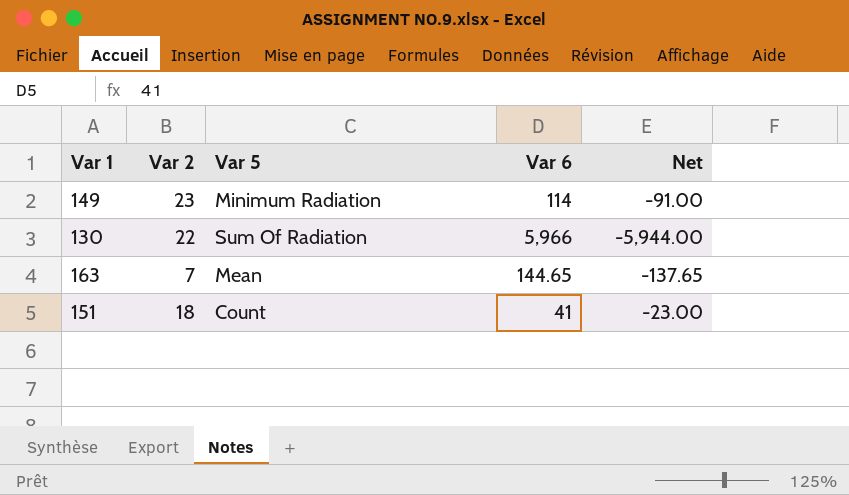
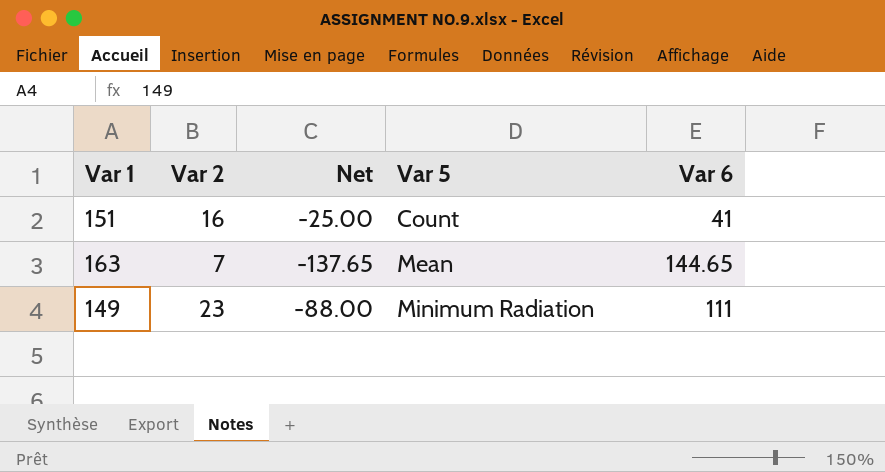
row order: none -> Var 5 ascending
column Net | position: 5 -> 3
row 130: 22 | Sum Of Radiation | 5,966 | -5,944.00 -> none
151 | Var 2: 18 -> 16
151 | Net: -23.00 -> -25.00
149 | Net: -91.00 -> -88.00
149 | Var 6: 114 -> 111

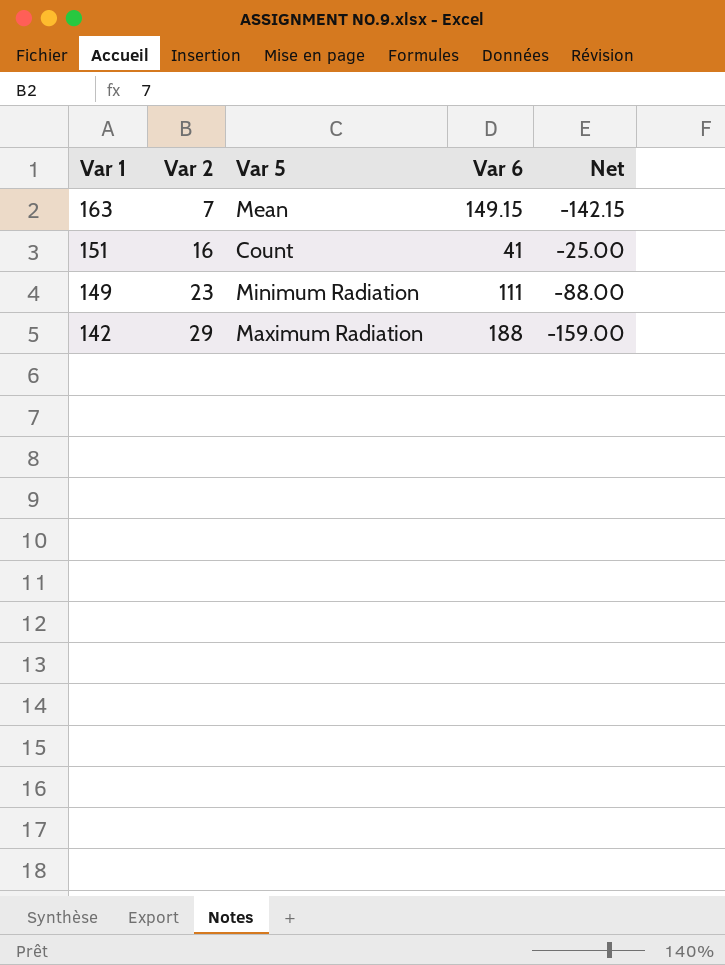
row order: Var 5 ascending -> Var 1 descending
column Net | position: 3 -> 5
163 | Var 6: 144.65 -> 149.15
163 | Net: -137.65 -> -142.15
row 142: none -> 29 | Maximum Radiation | 188 | -159.00

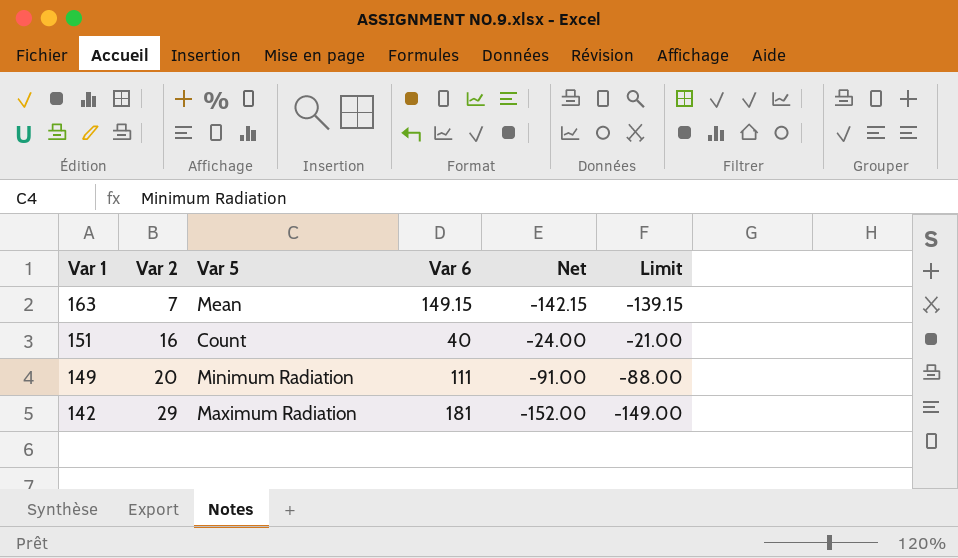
column Limit | formula: none -> [Net] + 3
151 | Var 6: 41 -> 40
151 | Net: -25.00 -> -24.00
149 | Var 2: 23 -> 20
149 | Net: -88.00 -> -91.00
142 | Var 6: 188 -> 181
142 | Net: -159.00 -> -152.00

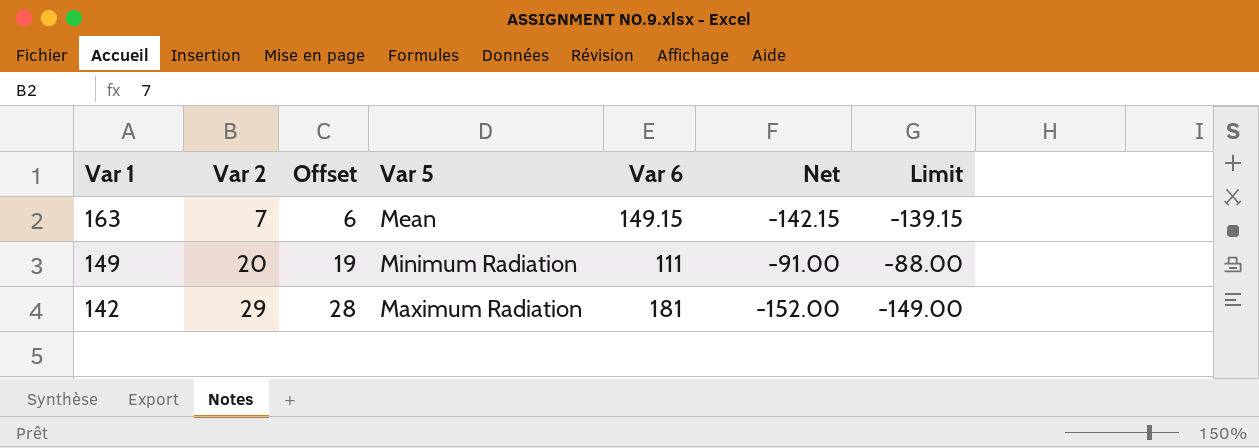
column Offset | formula: none -> [Var 2] - 1
row 151: 16 | Count | 40 | -24.00 | -21.00 -> none

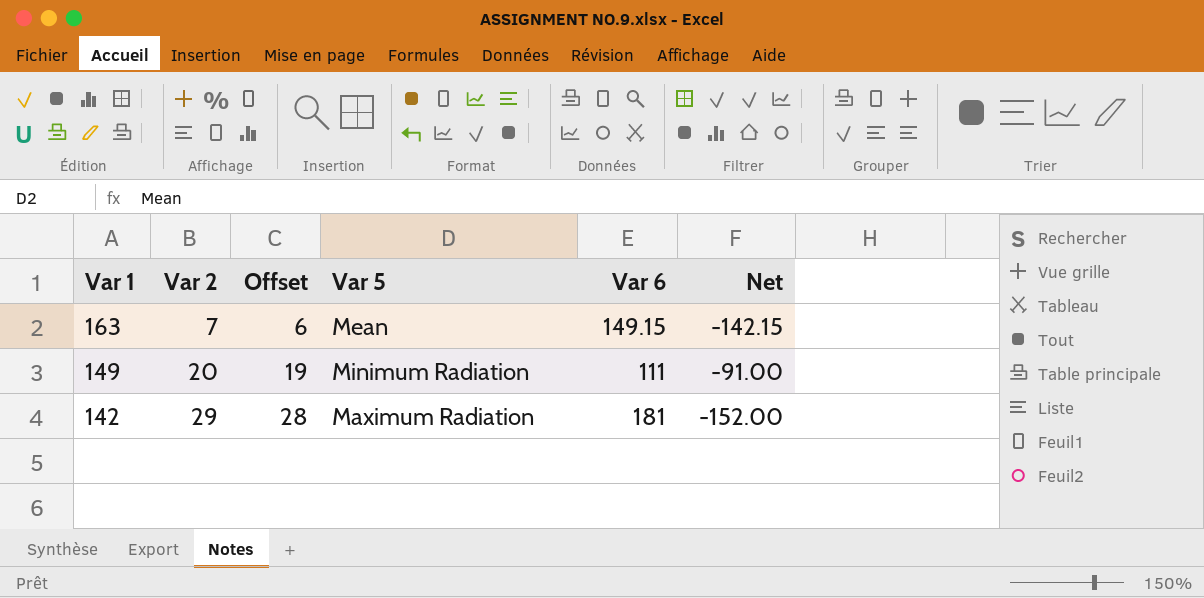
column Limit | formula: [Net] + 3 -> none

